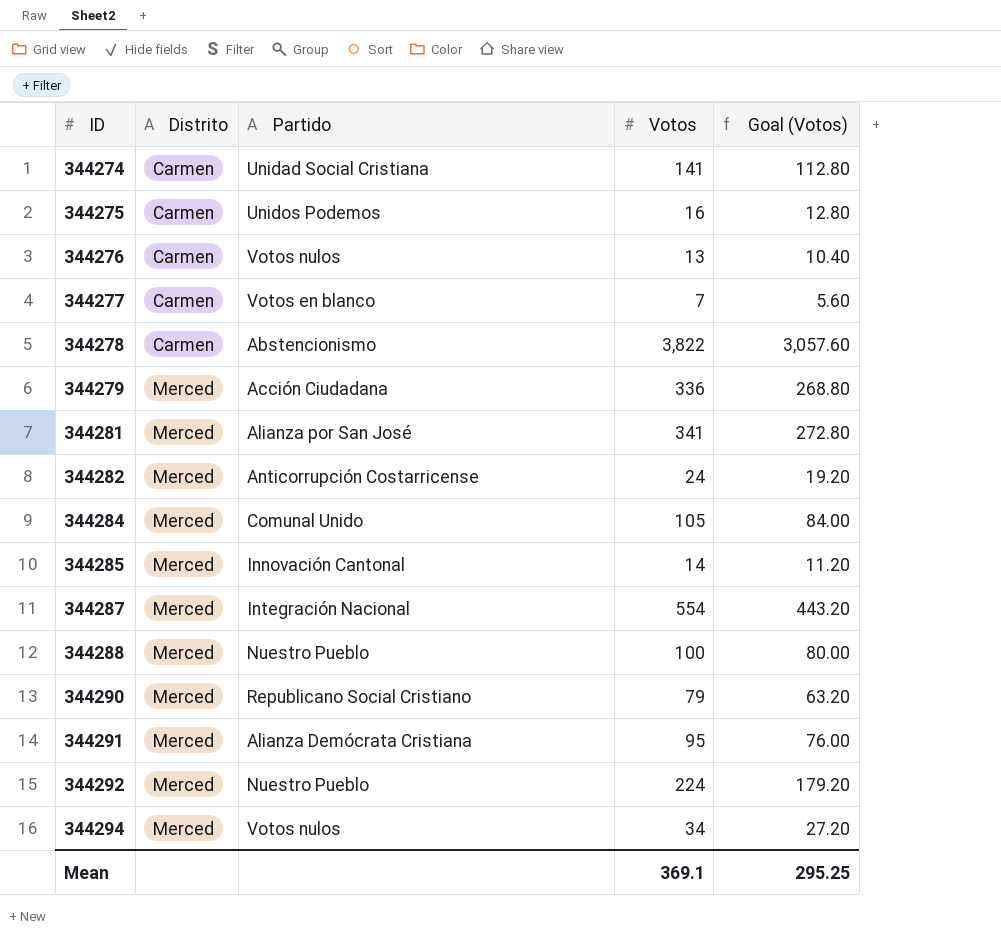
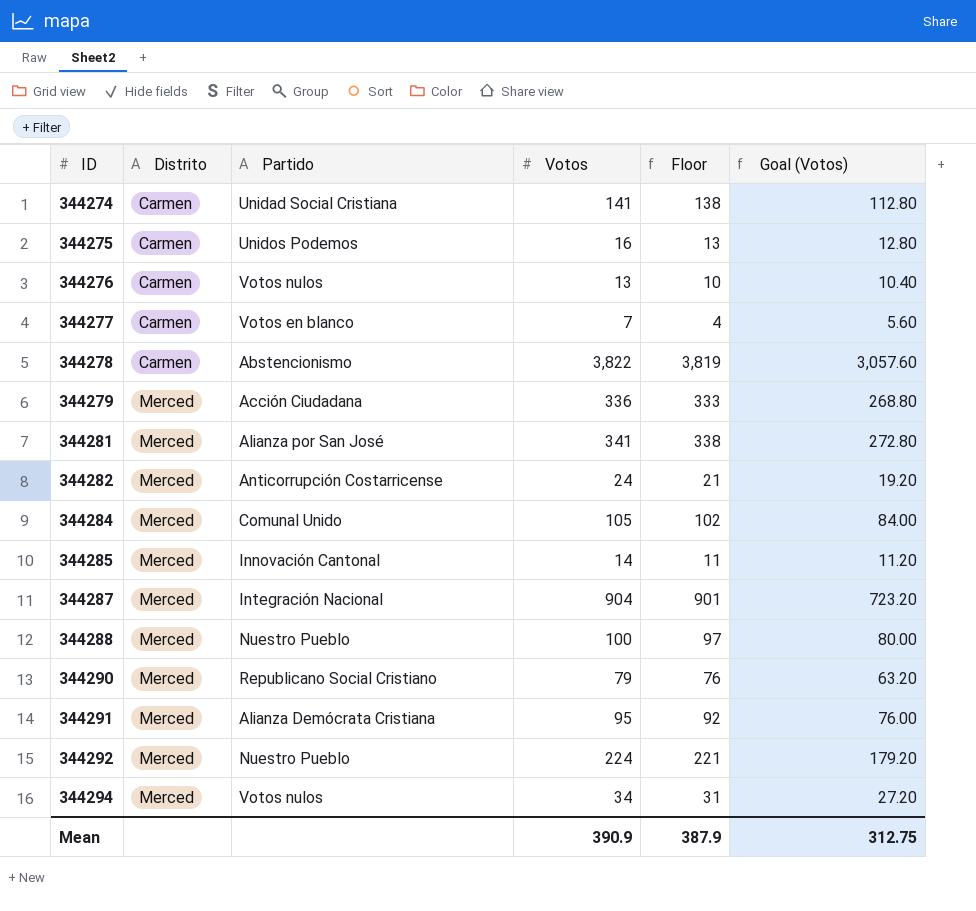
column Floor | formula: none -> [Votos] - 3
344287 | Votos: 554 -> 904
344287 | Goal (Votos): 443.20 -> 723.20
Mean | Votos: 369.1 -> 390.9
Mean | Goal (Votos): 295.25 -> 312.75

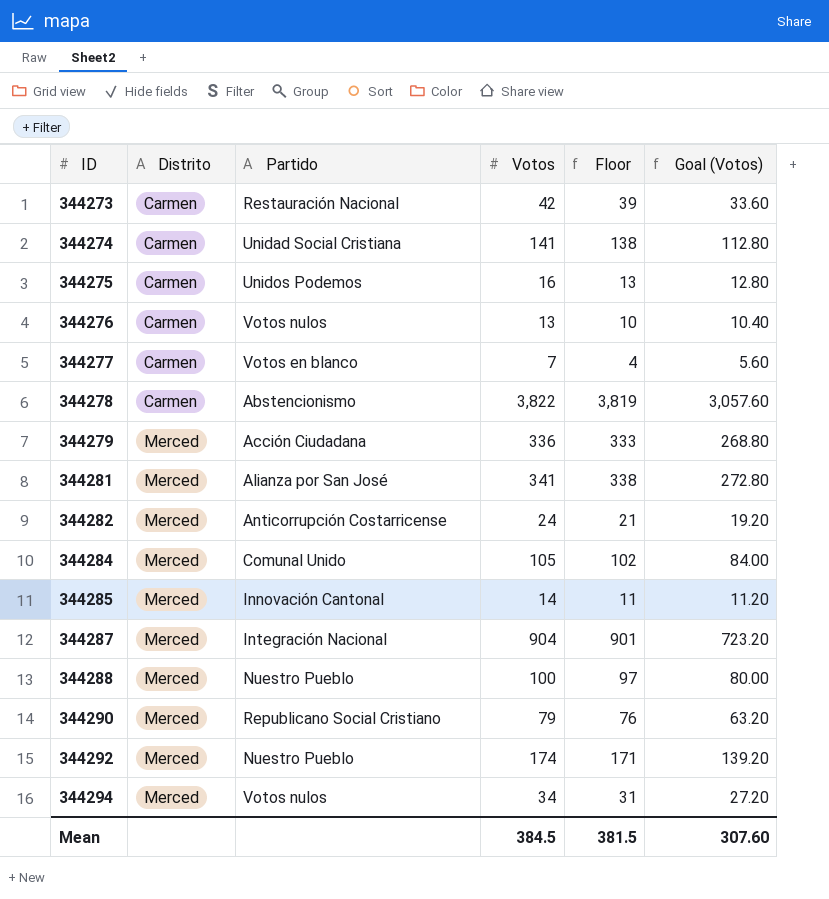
row 344291: Merced | Alianza Demócrata Cristiana | 95 | 92 | 76.00 -> none
row 344273: none -> Carmen | Restauración Nacional | 42 | 39 | 33.60
344292 | Votos: 224 -> 174
344292 | Floor: 221 -> 171
344292 | Goal (Votos): 179.20 -> 139.20
Mean | Votos: 390.9 -> 384.5
Mean | Floor: 387.9 -> 381.5
Mean | Goal (Votos): 312.75 -> 307.60

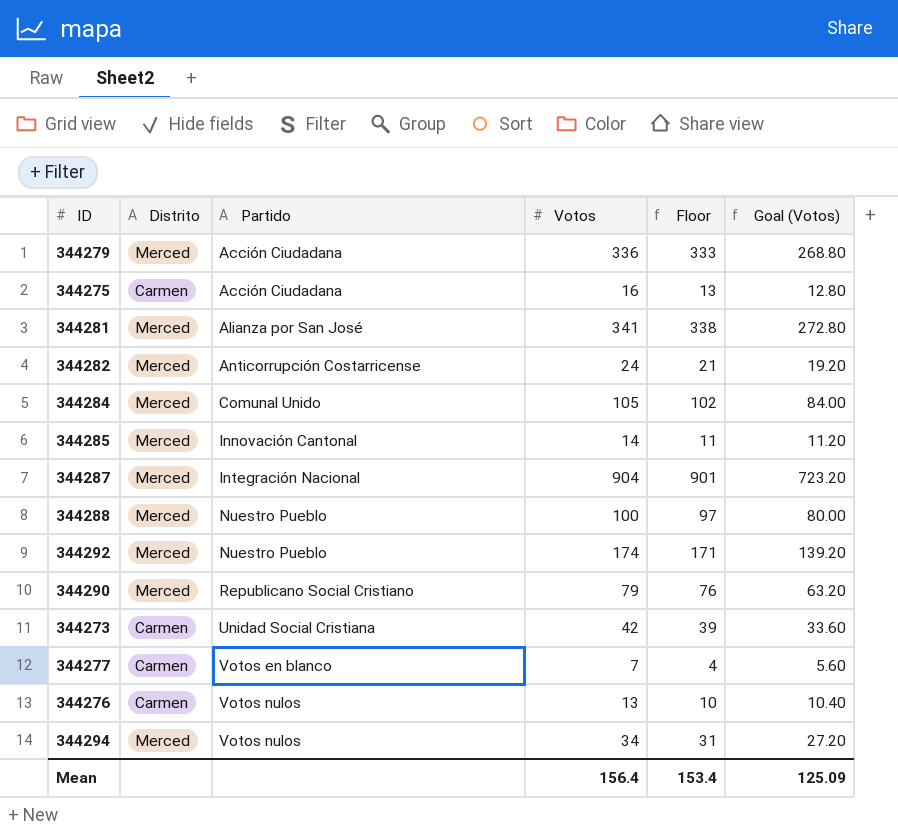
row order: ID ascending -> Partido ascending
row 344274: Carmen | Unidad Social Cristiana | 141 | 138 | 112.80 -> none
row 344278: Carmen | Abstencionismo | 3,822 | 3,819 | 3,057.60 -> none
344275 | Partido: Unidos Podemos -> Acción Ciudadana
344273 | Partido: Restauración Nacional -> Unidad Social Cristiana
Mean | Votos: 384.5 -> 156.4
Mean | Floor: 381.5 -> 153.4
Mean | Goal (Votos): 307.60 -> 125.09

